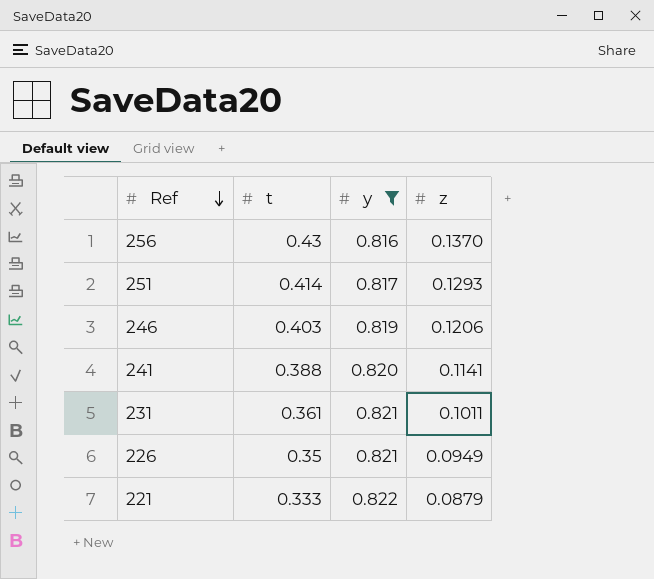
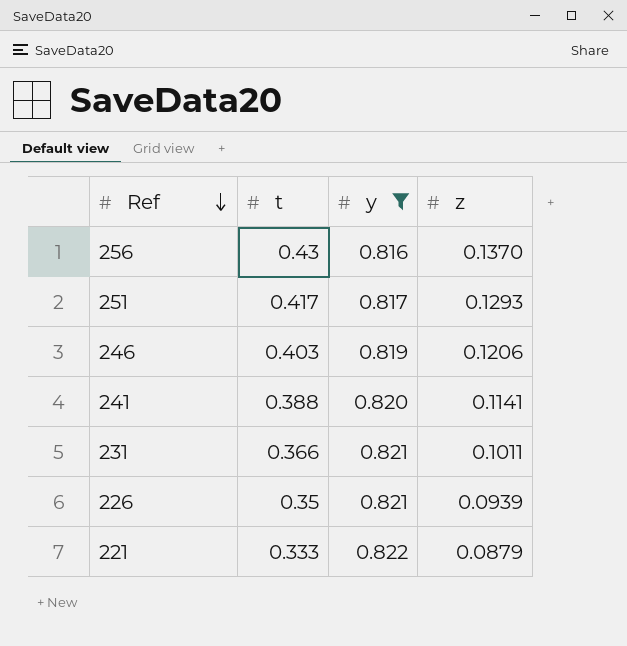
251 | t: 0.414 -> 0.417
231 | t: 0.361 -> 0.366
226 | z: 0.0949 -> 0.0939

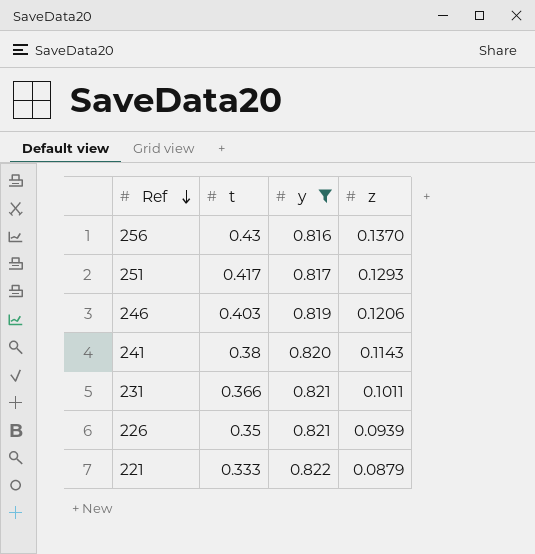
241 | t: 0.388 -> 0.38
241 | z: 0.1141 -> 0.1143

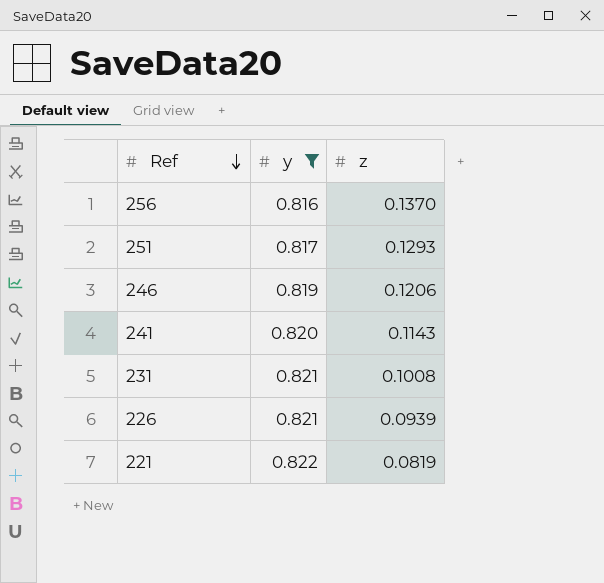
column t | position: 2 -> none
231 | z: 0.1011 -> 0.1008
221 | z: 0.0879 -> 0.0819

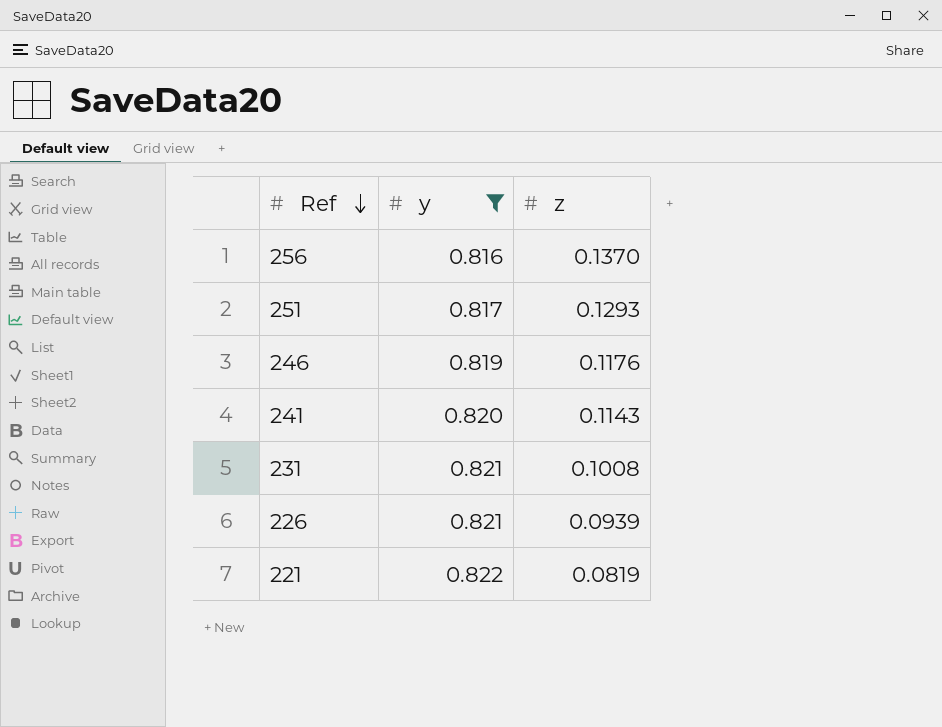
246 | z: 0.1206 -> 0.1176

